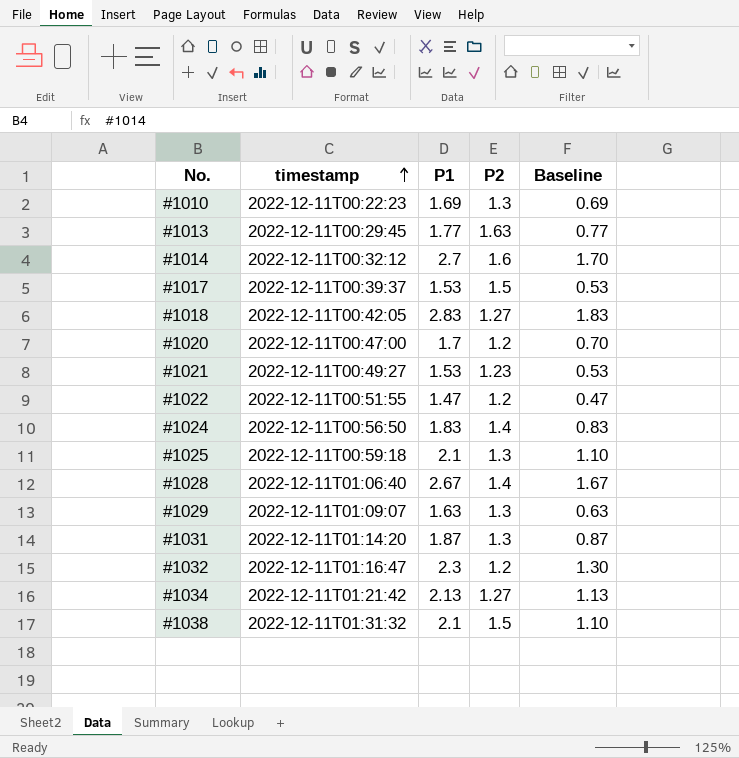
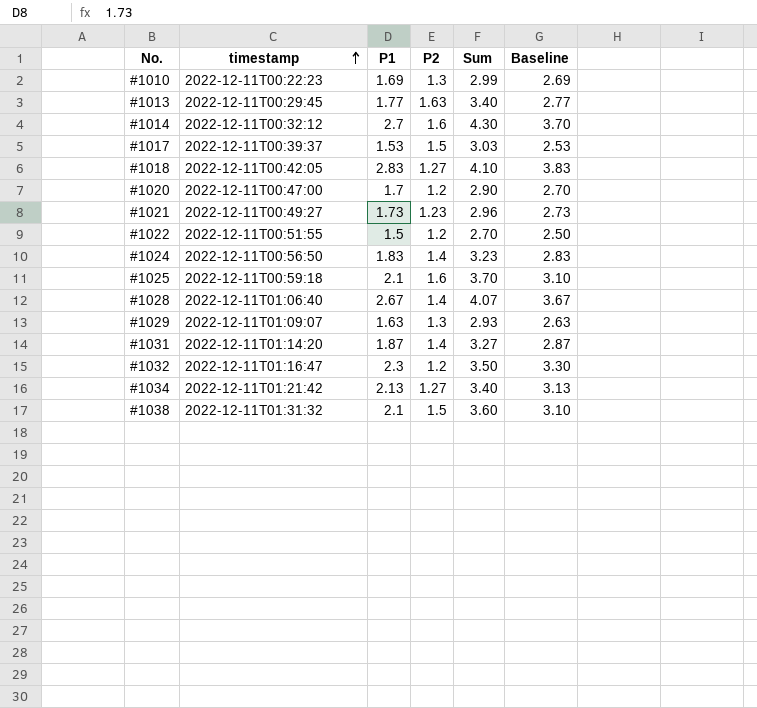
column Sum | formula: none -> [P1] + [P2]
column Baseline | formula: [P1] - 1 -> [P1] + 1
#1021 | P1: 1.53 -> 1.73
#1022 | P1: 1.47 -> 1.5
#1025 | P2: 1.3 -> 1.6
#1031 | P2: 1.3 -> 1.4

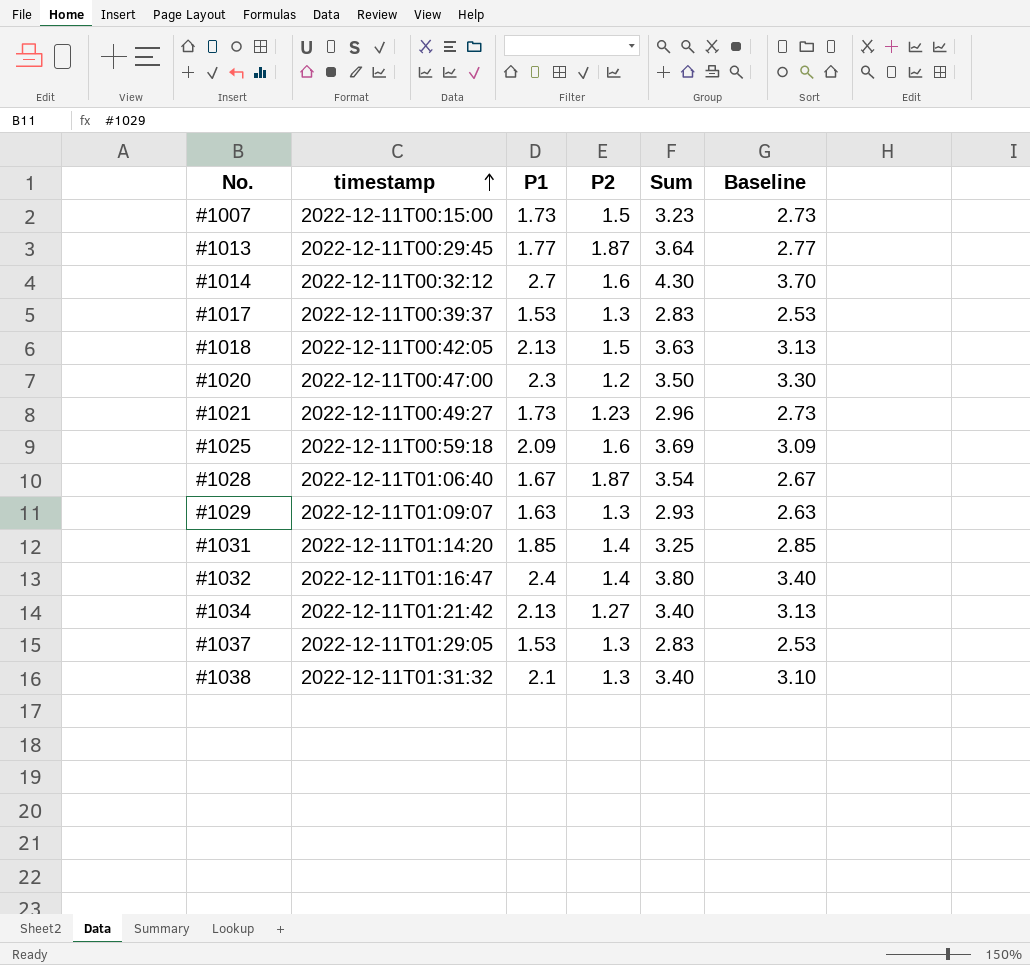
row #1010: 2022-12-11T00:22:23 | 1.69 | 1.3 | 2.99 | 2.69 -> none
row #1022: 2022-12-11T00:51:55 | 1.5 | 1.2 | 2.70 | 2.50 -> none
row #1024: 2022-12-11T00:56:50 | 1.83 | 1.4 | 3.23 | 2.83 -> none
row #1007: none -> 2022-12-11T00:15:00 | 1.73 | 1.5 | 3.23 | 2.73
#1013 | P2: 1.63 -> 1.87
#1013 | Sum: 3.40 -> 3.64
#1017 | P2: 1.5 -> 1.3
#1017 | Sum: 3.03 -> 2.83
#1018 | P1: 2.83 -> 2.13
#1018 | P2: 1.27 -> 1.5
#1018 | Sum: 4.10 -> 3.63
#1018 | Baseline: 3.83 -> 3.13
#1020 | P1: 1.7 -> 2.3
#1020 | Sum: 2.90 -> 3.50
#1020 | Baseline: 2.70 -> 3.30
#1025 | P1: 2.1 -> 2.09
#1025 | Sum: 3.70 -> 3.69
#1025 | Baseline: 3.10 -> 3.09
#1028 | P1: 2.67 -> 1.67
#1028 | P2: 1.4 -> 1.87
#1028 | Sum: 4.07 -> 3.54
#1028 | Baseline: 3.67 -> 2.67
#1031 | P1: 1.87 -> 1.85
#1031 | Sum: 3.27 -> 3.25
#1031 | Baseline: 2.87 -> 2.85
#1032 | P1: 2.3 -> 2.4
#1032 | P2: 1.2 -> 1.4
#1032 | Sum: 3.50 -> 3.80
#1032 | Baseline: 3.30 -> 3.40
row #1037: none -> 2022-12-11T01:29:05 | 1.53 | 1.3 | 2.83 | 2.53
#1038 | P2: 1.5 -> 1.3
#1038 | Sum: 3.60 -> 3.40

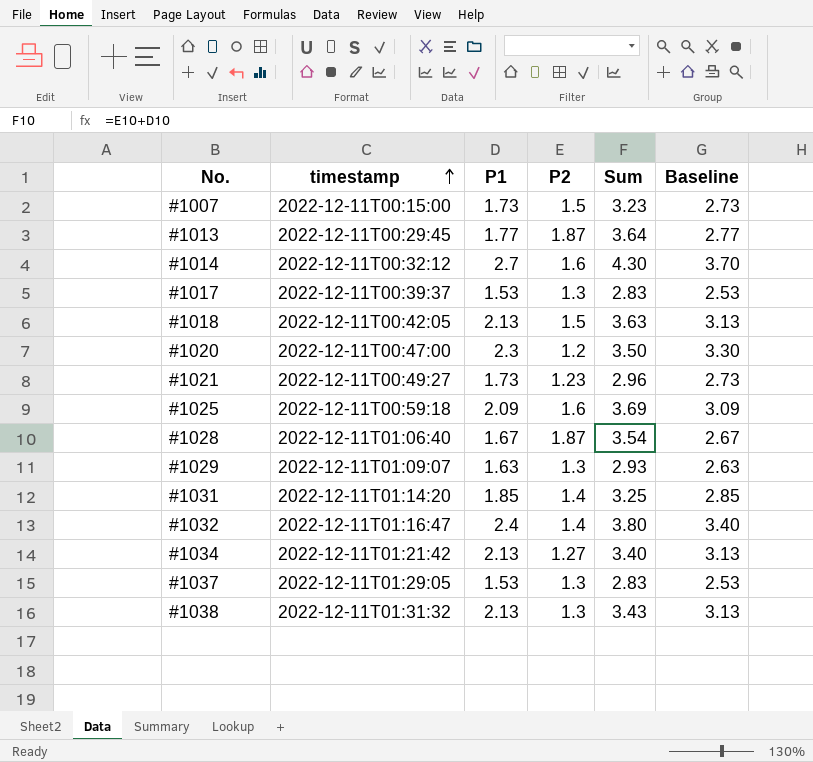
#1038 | P1: 2.1 -> 2.13
#1038 | Sum: 3.40 -> 3.43
#1038 | Baseline: 3.10 -> 3.13

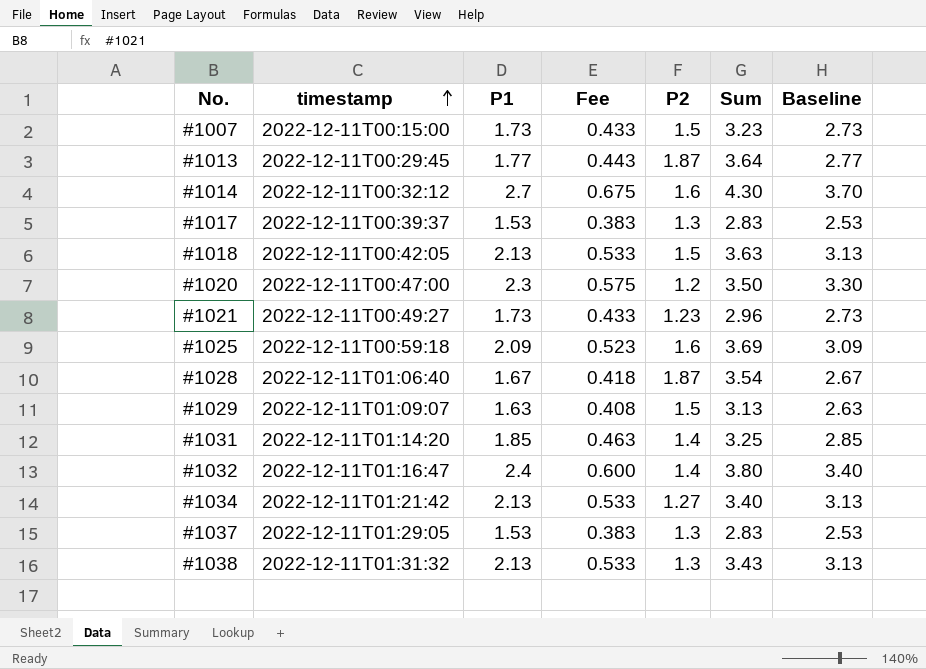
column Fee | formula: none -> [P1] * 0.25
#1029 | P2: 1.3 -> 1.5
#1029 | Sum: 2.93 -> 3.13

